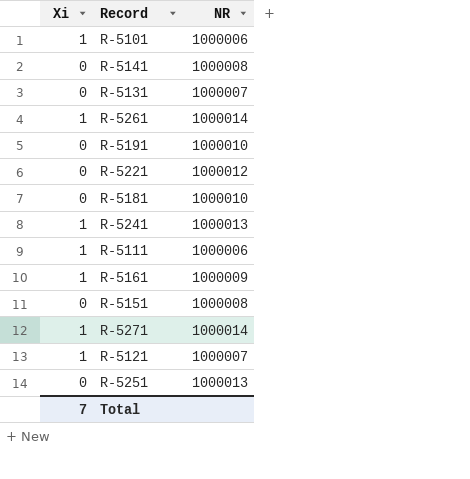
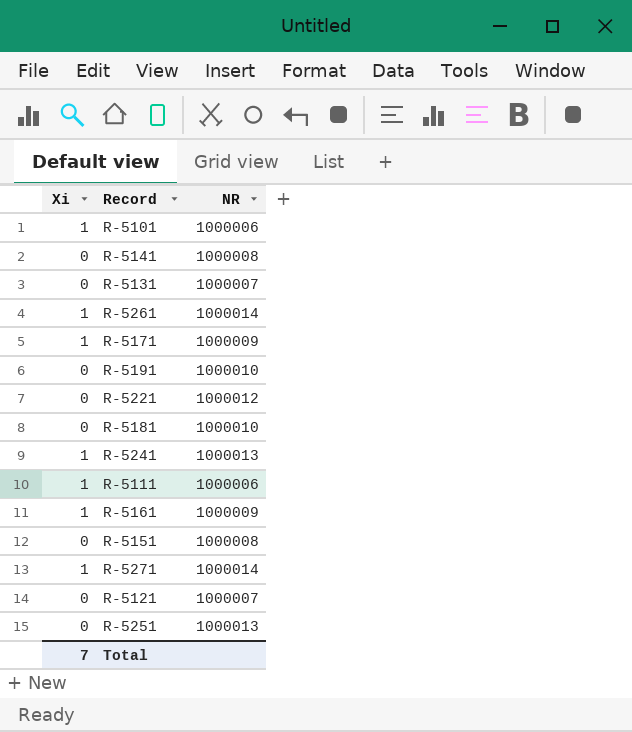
row R-5171: none -> 1 | 1000009
R-5121 | Xi: 1 -> 0

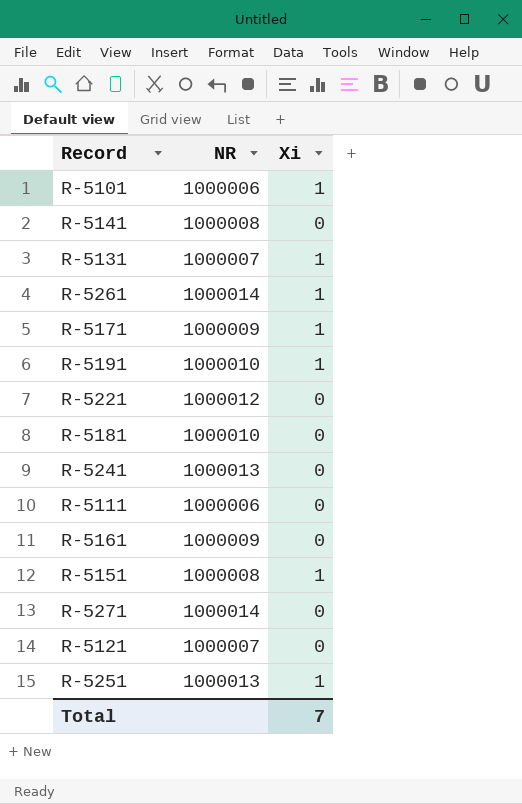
column Xi | position: 1 -> 3
R-5131 | Xi: 0 -> 1
R-5191 | Xi: 0 -> 1
R-5241 | Xi: 1 -> 0
R-5111 | Xi: 1 -> 0
R-5161 | Xi: 1 -> 0
R-5151 | Xi: 0 -> 1
R-5271 | Xi: 1 -> 0
R-5251 | Xi: 0 -> 1

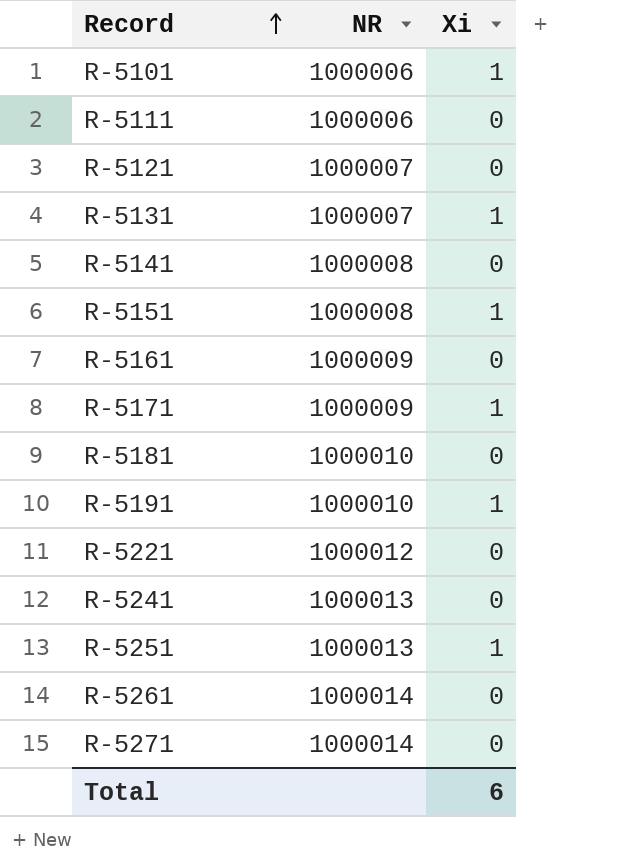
row order: none -> Record ascending
R-5261 | Xi: 1 -> 0
Total | Xi: 7 -> 6

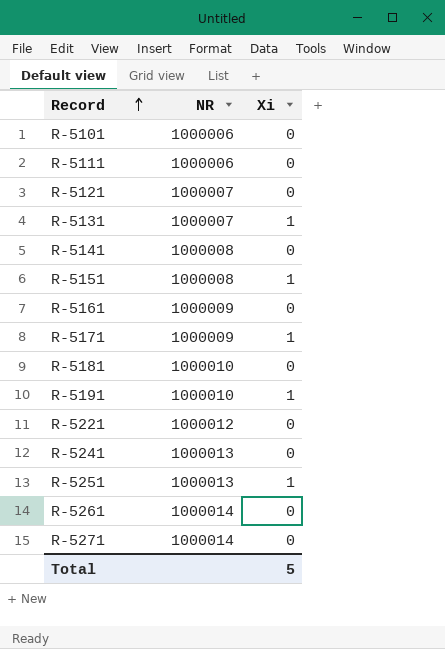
R-5101 | Xi: 1 -> 0
Total | Xi: 6 -> 5

